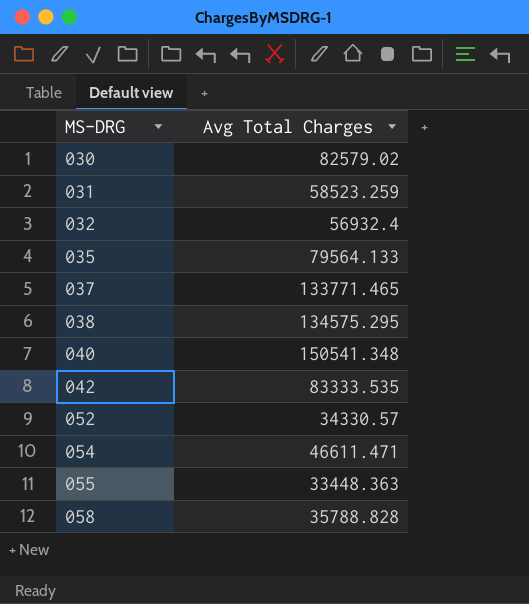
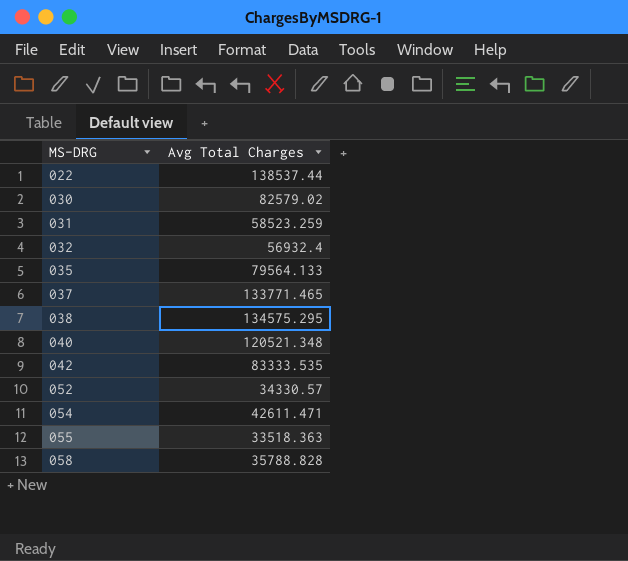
row 022: none -> 138537.44
040 | Avg Total Charges: 150541.348 -> 120521.348
054 | Avg Total Charges: 46611.471 -> 42611.471
055 | Avg Total Charges: 33448.363 -> 33518.363

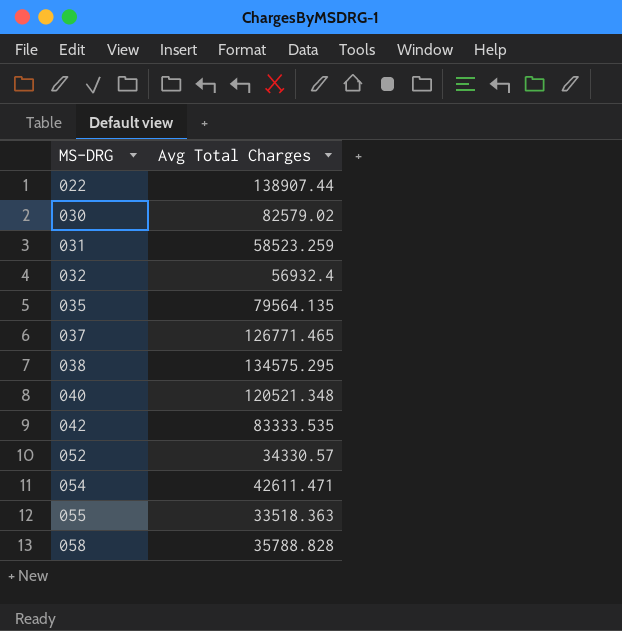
022 | Avg Total Charges: 138537.44 -> 138907.44
035 | Avg Total Charges: 79564.133 -> 79564.135
037 | Avg Total Charges: 133771.465 -> 126771.465

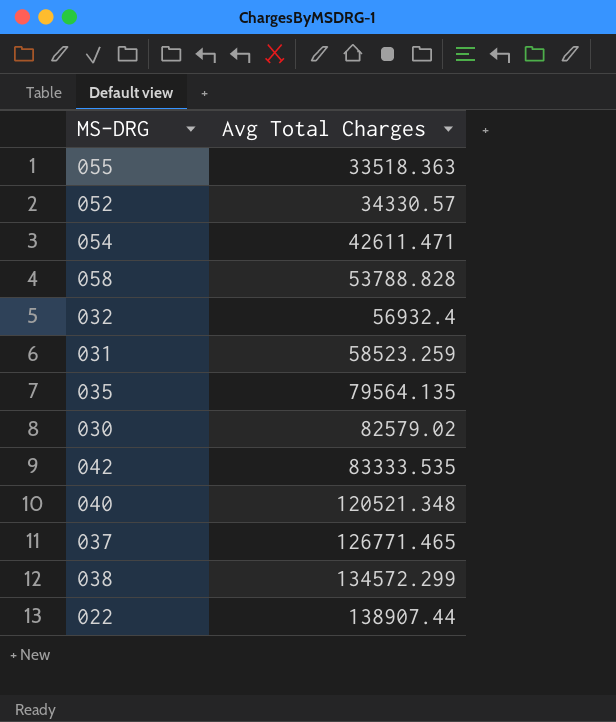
row order: MS-DRG ascending -> Avg Total Charges ascending
058 | Avg Total Charges: 35788.828 -> 53788.828
038 | Avg Total Charges: 134575.295 -> 134572.299

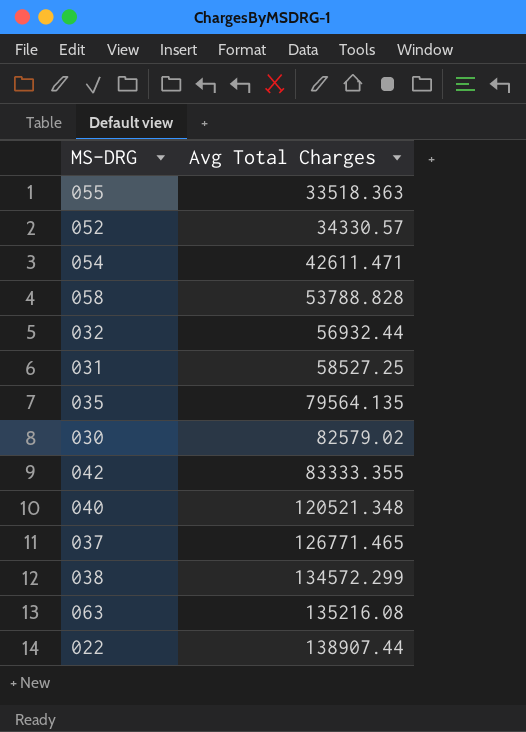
032 | Avg Total Charges: 56932.4 -> 56932.44
031 | Avg Total Charges: 58523.259 -> 58527.25
042 | Avg Total Charges: 83333.535 -> 83333.355
row 063: none -> 135216.08

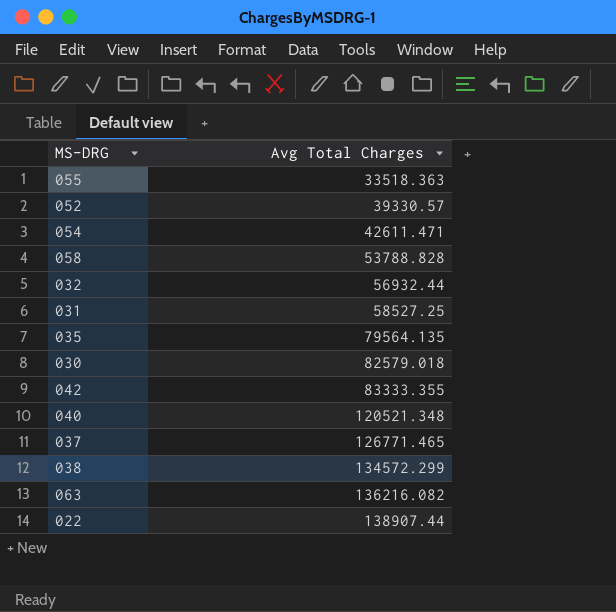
052 | Avg Total Charges: 34330.57 -> 39330.57
030 | Avg Total Charges: 82579.02 -> 82579.018
063 | Avg Total Charges: 135216.08 -> 136216.082

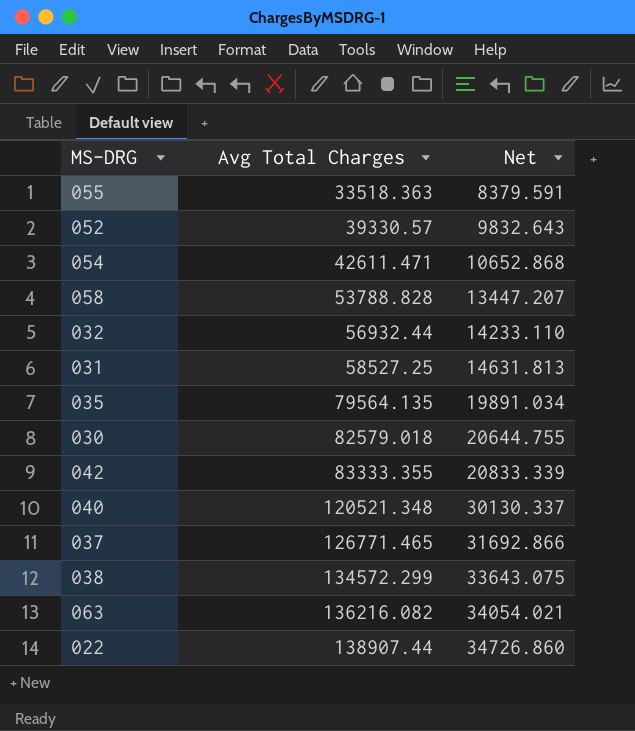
column Net | formula: none -> [Avg Total Charges] * 0.25

